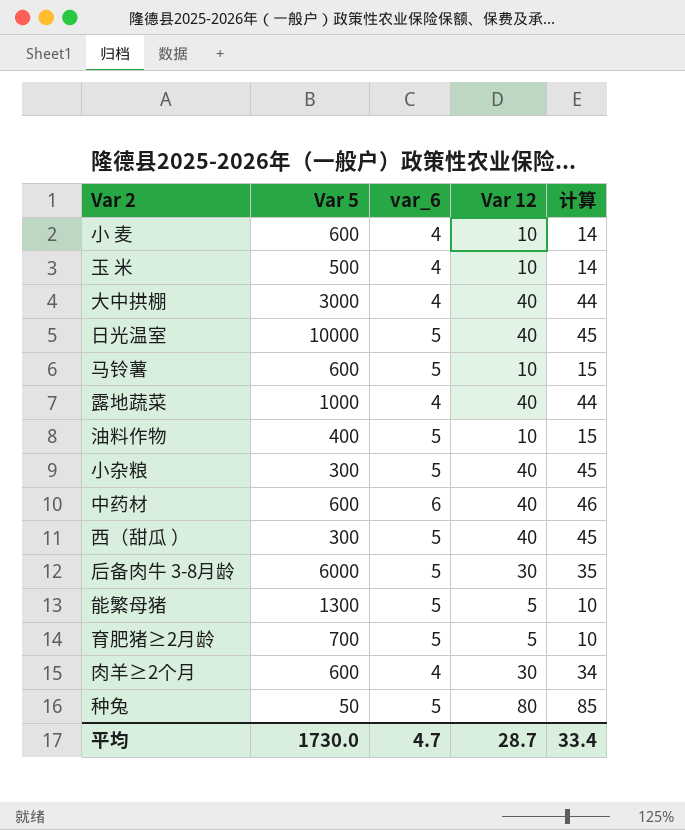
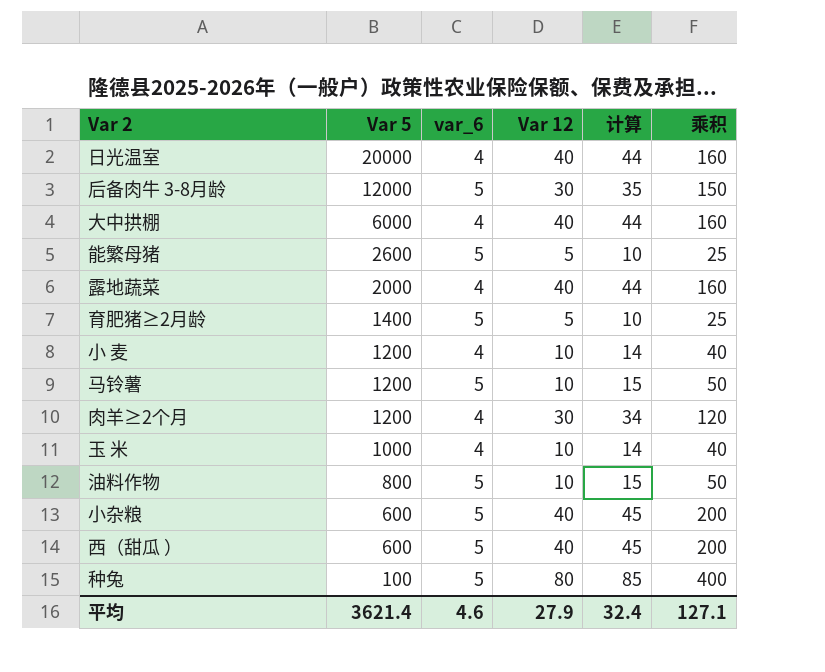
row order: none -> Var 5 descending
column 乘积 | formula: none -> [var_6] * [Var 12]
row 中药材: 600 | 6 | 40 | 46 -> none
日光温室 | Var 5: 10000 -> 20000
日光温室 | var_6: 5 -> 4
日光温室 | 计算: 45 -> 44
后备肉牛 3-8月龄 | Var 5: 6000 -> 12000
大中拱棚 | Var 5: 3000 -> 6000
能繁母猪 | Var 5: 1300 -> 2600
露地蔬菜 | Var 5: 1000 -> 2000
育肥猪≥2月龄 | Var 5: 700 -> 1400
小 麦 | Var 5: 600 -> 1200
马铃薯 | Var 5: 600 -> 1200
肉羊≥2个月 | Var 5: 600 -> 1200
玉 米 | Var 5: 500 -> 1000
油料作物 | Var 5: 400 -> 800
小杂粮 | Var 5: 300 -> 600
西（甜瓜 ） | Var 5: 300 -> 600
种兔 | Var 5: 50 -> 100
平均 | Var 5: 1730.0 -> 3621.4
平均 | var_6: 4.7 -> 4.6
平均 | Var 12: 28.7 -> 27.9
平均 | 计算: 33.4 -> 32.4

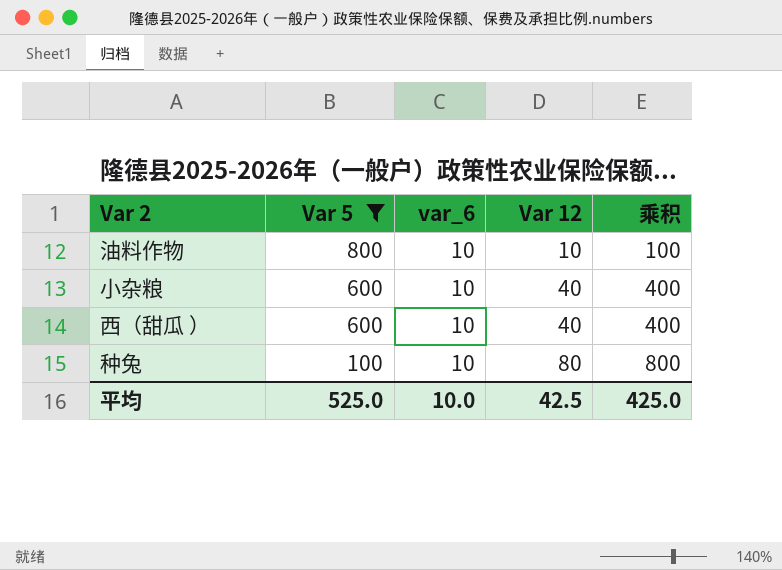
filter: none -> Var 5 <= 800
column 计算 | formula: [var_6] + [Var 12] -> none
油料作物 | var_6: 5 -> 10
油料作物 | 乘积: 50 -> 100
小杂粮 | var_6: 5 -> 10
小杂粮 | 乘积: 200 -> 400
西（甜瓜 ） | var_6: 5 -> 10
西（甜瓜 ） | 乘积: 200 -> 400
种兔 | var_6: 5 -> 10
种兔 | 乘积: 400 -> 800
平均 | Var 5: 3621.4 -> 525.0
平均 | var_6: 4.6 -> 10.0
平均 | Var 12: 27.9 -> 42.5
平均 | 乘积: 127.1 -> 425.0

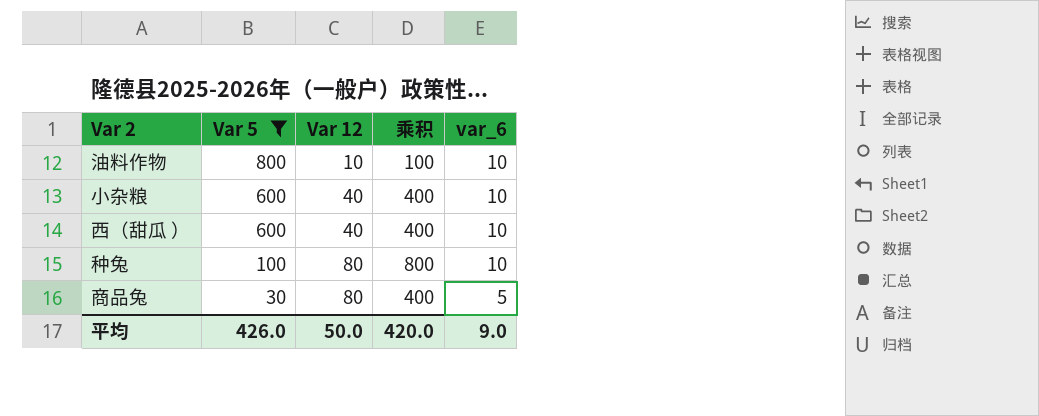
column var_6 | position: 3 -> 5
row 商品兔: none -> 30 | 80 | 400 | 5
平均 | Var 5: 525.0 -> 426.0
平均 | Var 12: 42.5 -> 50.0
平均 | 乘积: 425.0 -> 420.0
平均 | var_6: 10.0 -> 9.0

